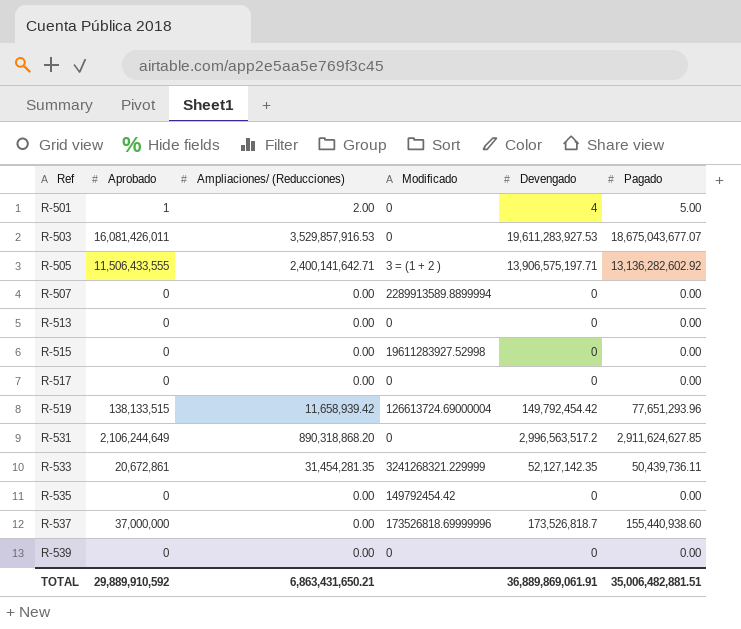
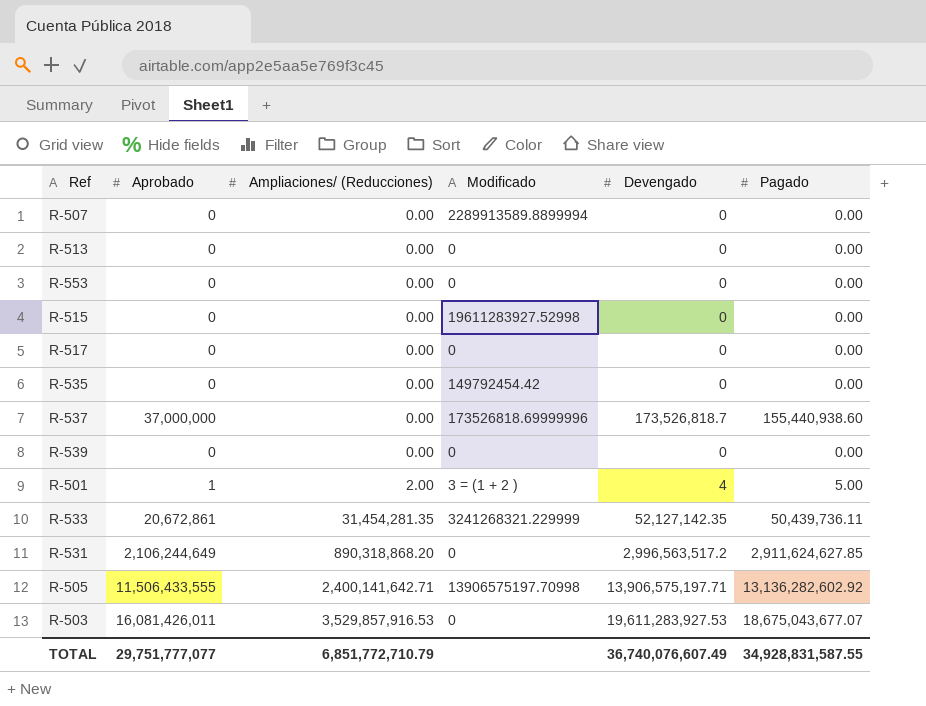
row order: Ref ascending -> Ampliaciones/ (Reducciones) ascending
row R-519: 138,133,515 | 11,658,939.42 | 126613724.69000004 | 149,792,454.42 | 77,651,293.96 -> none
row R-553: none -> 0 | 0.00 | 0 | 0 | 0.00
R-501 | Modificado: 0 -> 3 = (1 + 2 )
R-505 | Modificado: 3 = (1 + 2 ) -> 13906575197.70998
TOTAL | Aprobado: 29,889,910,592 -> 29,751,777,077
TOTAL | Ampliaciones/ (Reducciones): 6,863,431,650.21 -> 6,851,772,710.79
TOTAL | Devengado: 36,889,869,061.91 -> 36,740,076,607.49
TOTAL | Pagado: 35,006,482,881.51 -> 34,928,831,587.55

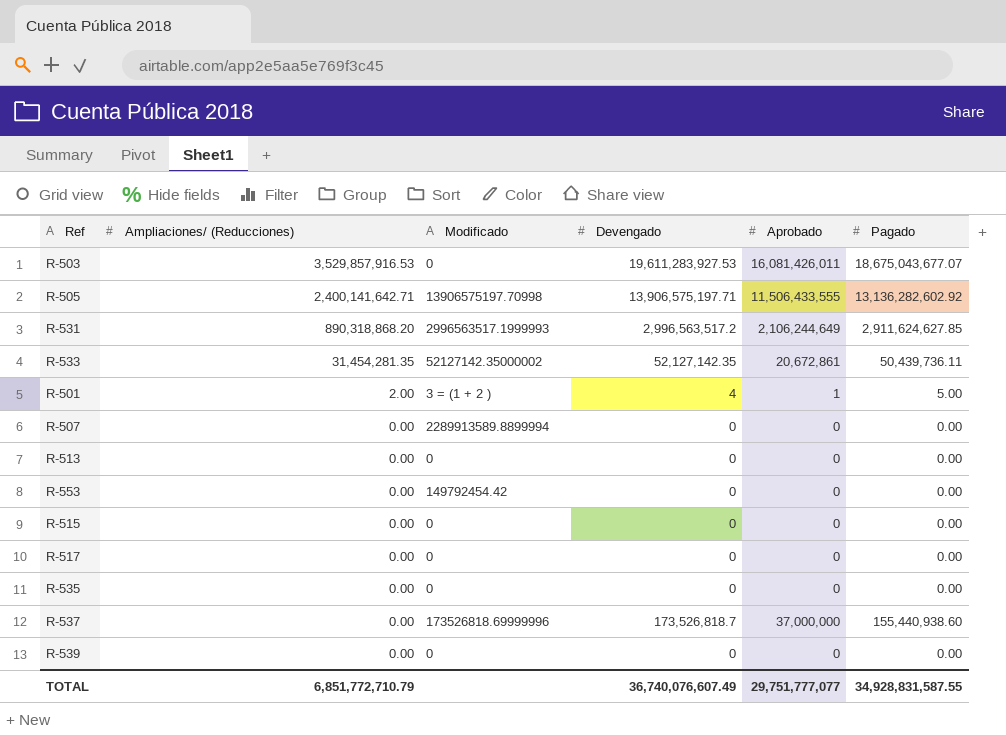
row order: Ampliaciones/ (Reducciones) ascending -> Ampliaciones/ (Reducciones) descending
column Aprobado | position: 2 -> 5
R-531 | Modificado: 0 -> 2996563517.1999993
R-533 | Modificado: 3241268321.229999 -> 52127142.35000002
R-553 | Modificado: 0 -> 149792454.42
R-515 | Modificado: 19611283927.52998 -> 0
R-535 | Modificado: 149792454.42 -> 0

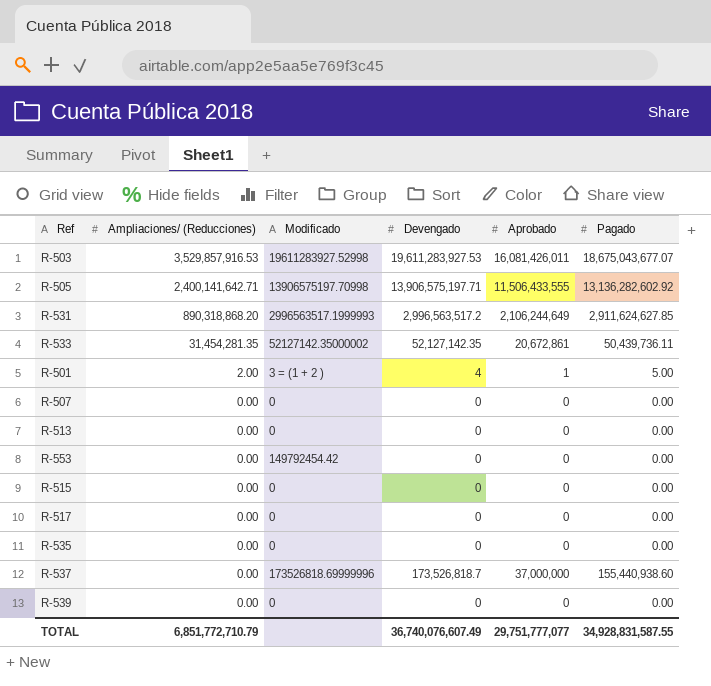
R-503 | Modificado: 0 -> 19611283927.52998
R-507 | Modificado: 2289913589.8899994 -> 0

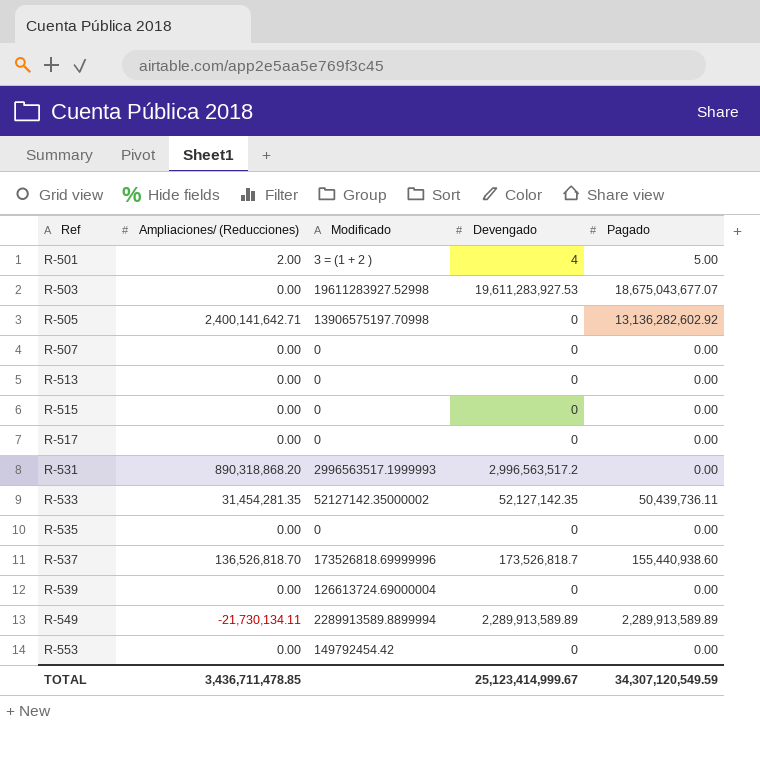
row order: Ampliaciones/ (Reducciones) descending -> Ref ascending
column Aprobado | position: 5 -> none
R-503 | Ampliaciones/ (Reducciones): 3,529,857,916.53 -> 0.00
R-505 | Devengado: 13,906,575,197.71 -> 0
R-531 | Pagado: 2,911,624,627.85 -> 0.00
R-537 | Ampliaciones/ (Reducciones): 0.00 -> 136,526,818.70
R-539 | Modificado: 0 -> 126613724.69000004
row R-549: none -> -21,730,134.11 | 2289913589.8899994 | 2,289,913,589.89 | 2,289,913,589.89
TOTAL | Ampliaciones/ (Reducciones): 6,851,772,710.79 -> 3,436,711,478.85
TOTAL | Devengado: 36,740,076,607.49 -> 25,123,414,999.67
TOTAL | Pagado: 34,928,831,587.55 -> 34,307,120,549.59

